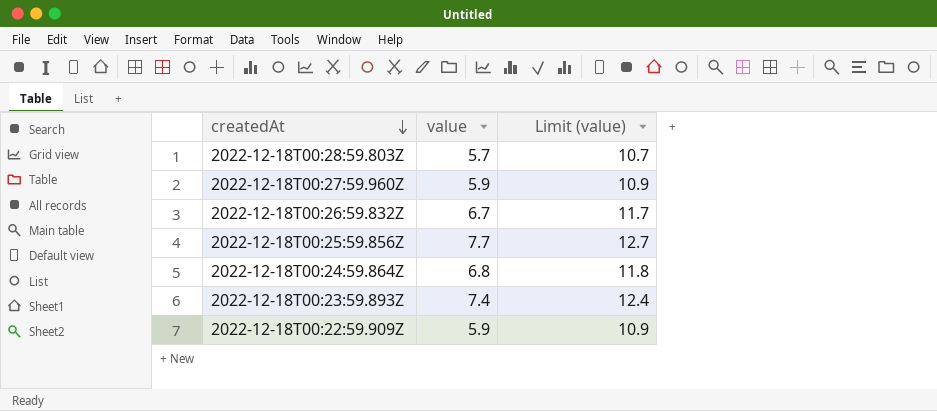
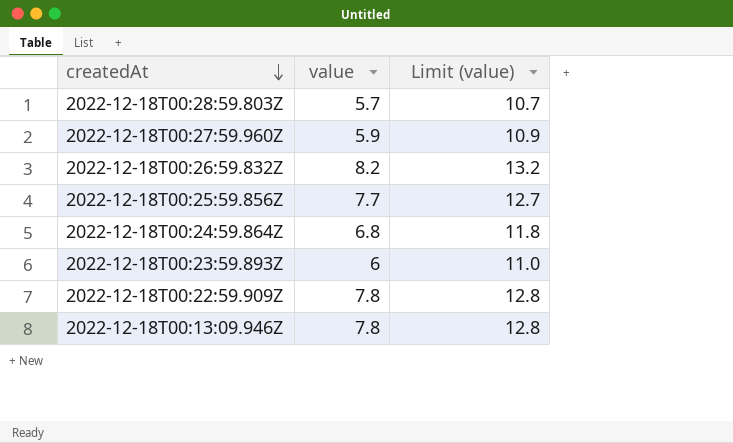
2022-12-18T00:26:59.832Z | value: 6.7 -> 8.2
2022-12-18T00:26:59.832Z | Limit (value): 11.7 -> 13.2
2022-12-18T00:23:59.893Z | value: 7.4 -> 6
2022-12-18T00:23:59.893Z | Limit (value): 12.4 -> 11.0
2022-12-18T00:22:59.909Z | value: 5.9 -> 7.8
2022-12-18T00:22:59.909Z | Limit (value): 10.9 -> 12.8
row 2022-12-18T00:13:09.946Z: none -> 7.8 | 12.8

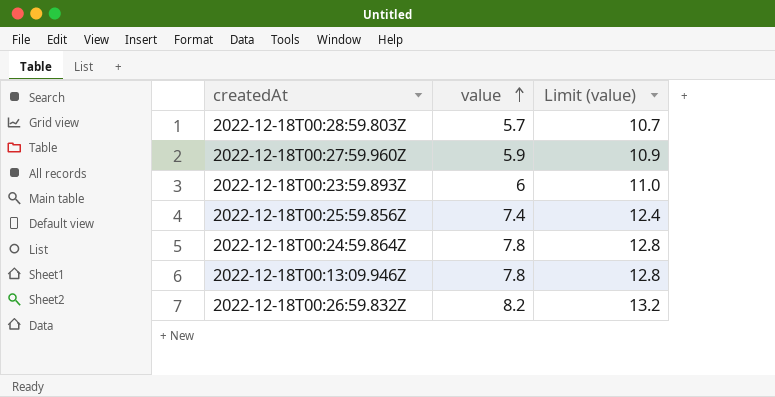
row order: createdAt descending -> value ascending
row 2022-12-18T00:22:59.909Z: 7.8 | 12.8 -> none
2022-12-18T00:25:59.856Z | value: 7.7 -> 7.4
2022-12-18T00:25:59.856Z | Limit (value): 12.7 -> 12.4
2022-12-18T00:24:59.864Z | value: 6.8 -> 7.8
2022-12-18T00:24:59.864Z | Limit (value): 11.8 -> 12.8

